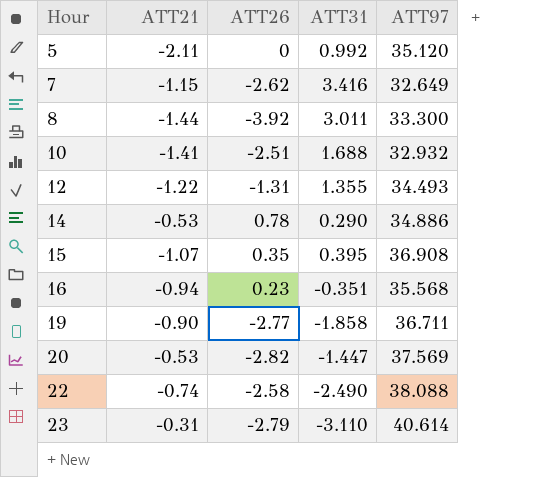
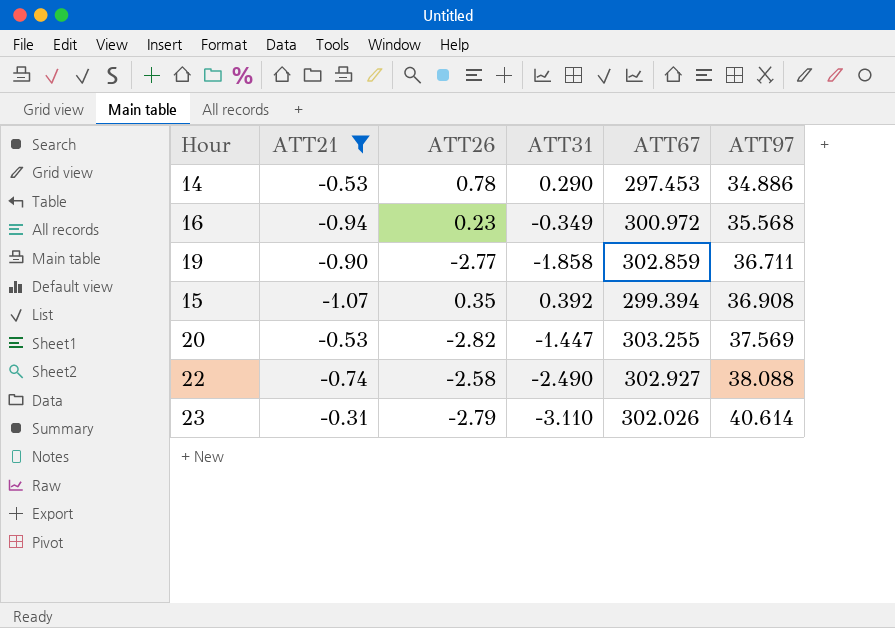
filter: none -> ATT21 >= -1.07
row order: Hour ascending -> ATT97 ascending
column ATT67 | position: none -> 5
16 | ATT31: -0.351 -> -0.349
15 | ATT31: 0.395 -> 0.392

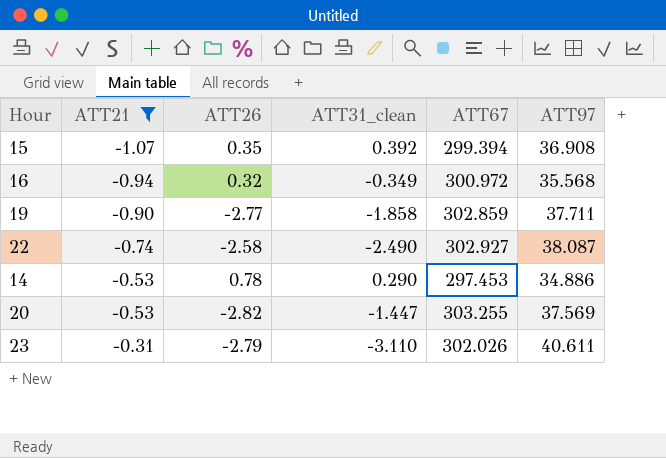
row order: ATT97 ascending -> ATT21 ascending
column name: ATT31 -> ATT31_clean
16 | ATT26: 0.23 -> 0.32
19 | ATT97: 36.711 -> 37.711
22 | ATT97: 38.088 -> 38.087
23 | ATT97: 40.614 -> 40.611

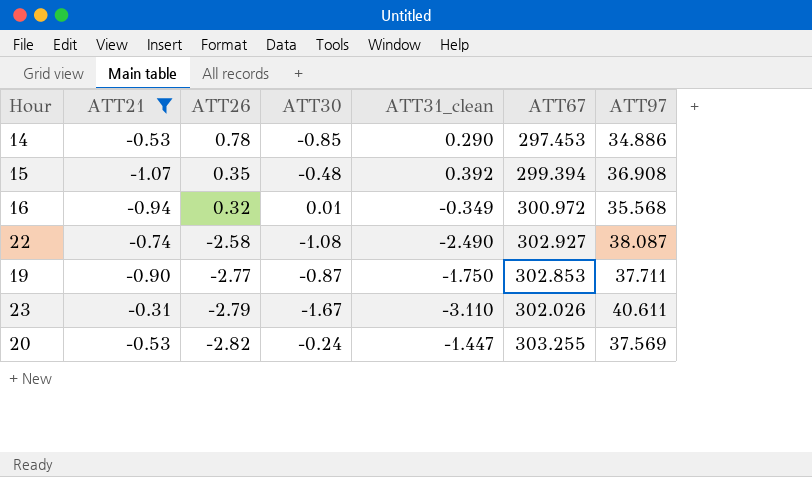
row order: ATT21 ascending -> ATT26 descending
column ATT30 | position: none -> 4
19 | ATT31_clean: -1.858 -> -1.750
19 | ATT67: 302.859 -> 302.853

